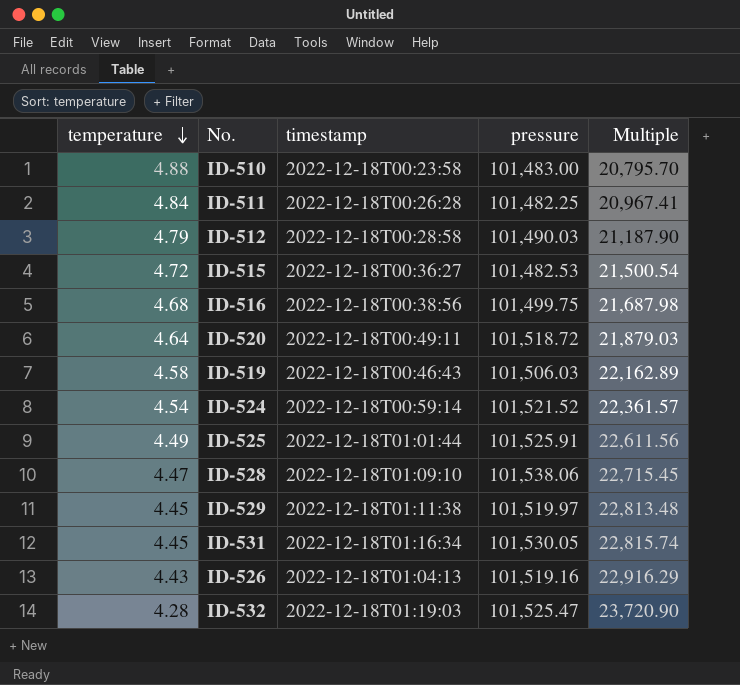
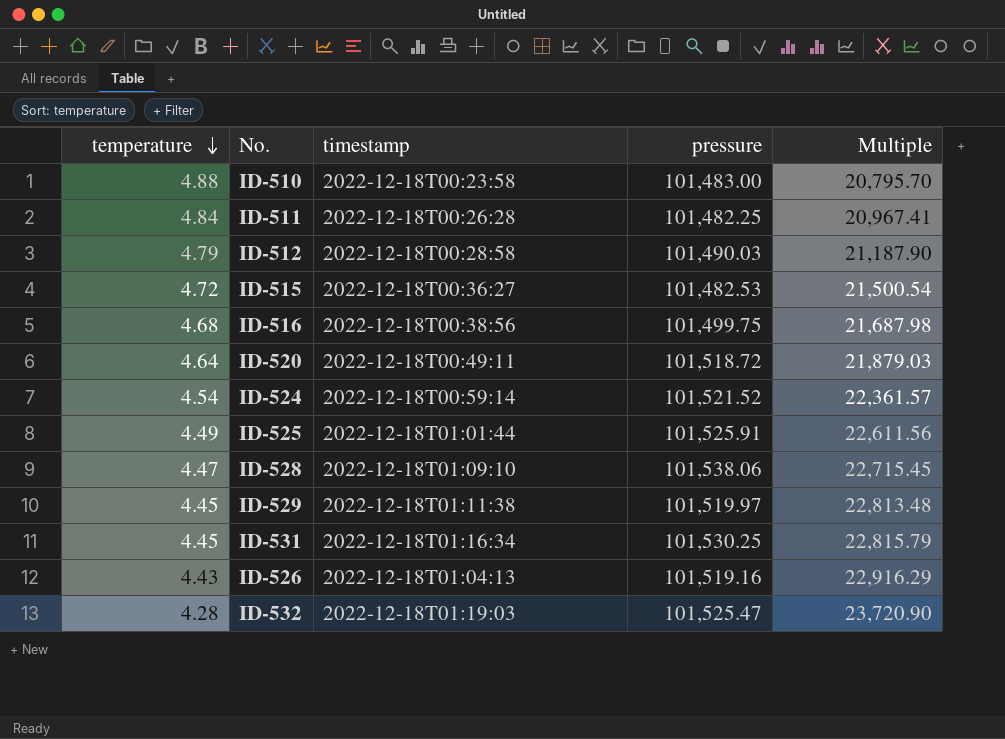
row ID-519: 4.58 | 2022-12-18T00:46:43 | 101,506.03 | 22,162.89 -> none
ID-531 | pressure: 101,530.05 -> 101,530.25
ID-531 | Multiple: 22,815.74 -> 22,815.79

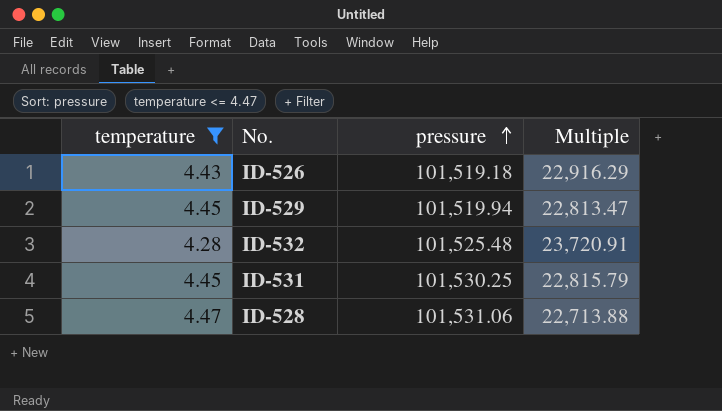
filter: none -> temperature <= 4.47
row order: temperature descending -> pressure ascending
column timestamp | position: 3 -> none
ID-526 | pressure: 101,519.16 -> 101,519.18
ID-529 | pressure: 101,519.97 -> 101,519.94
ID-529 | Multiple: 22,813.48 -> 22,813.47
ID-532 | pressure: 101,525.47 -> 101,525.48
ID-532 | Multiple: 23,720.90 -> 23,720.91
ID-528 | pressure: 101,538.06 -> 101,531.06
ID-528 | Multiple: 22,715.45 -> 22,713.88

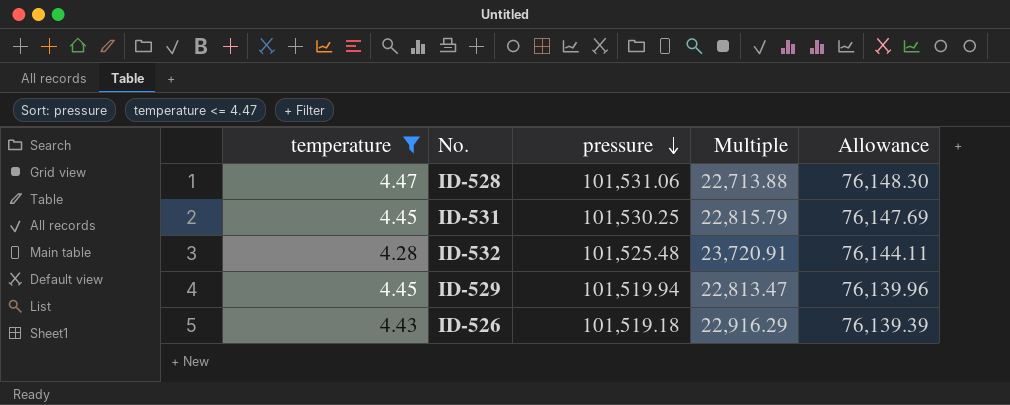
row order: pressure ascending -> pressure descending
column Allowance | formula: none -> [pressure] * 0.75

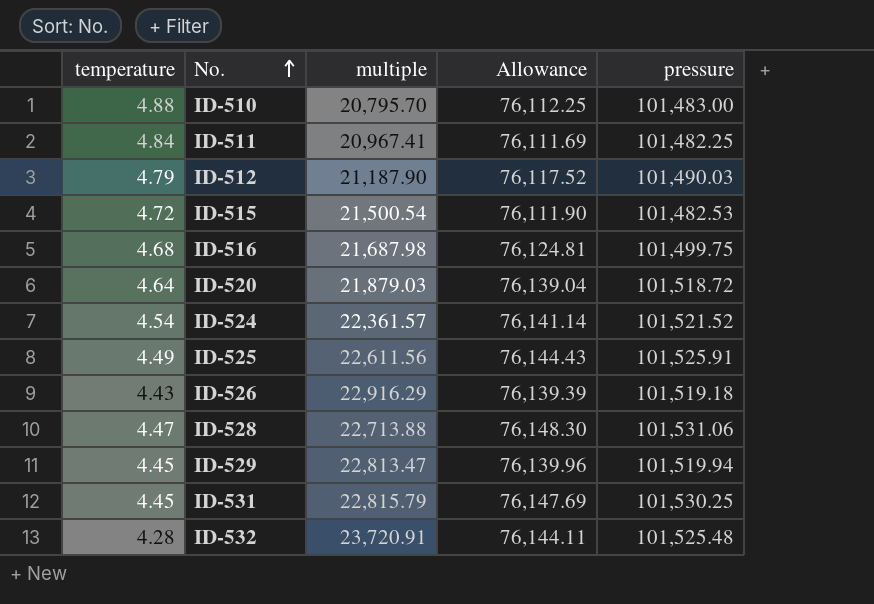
filter: temperature <= 4.47 -> none
row order: pressure descending -> No. ascending
column name: Multiple -> multiple
column pressure | position: 3 -> 5

